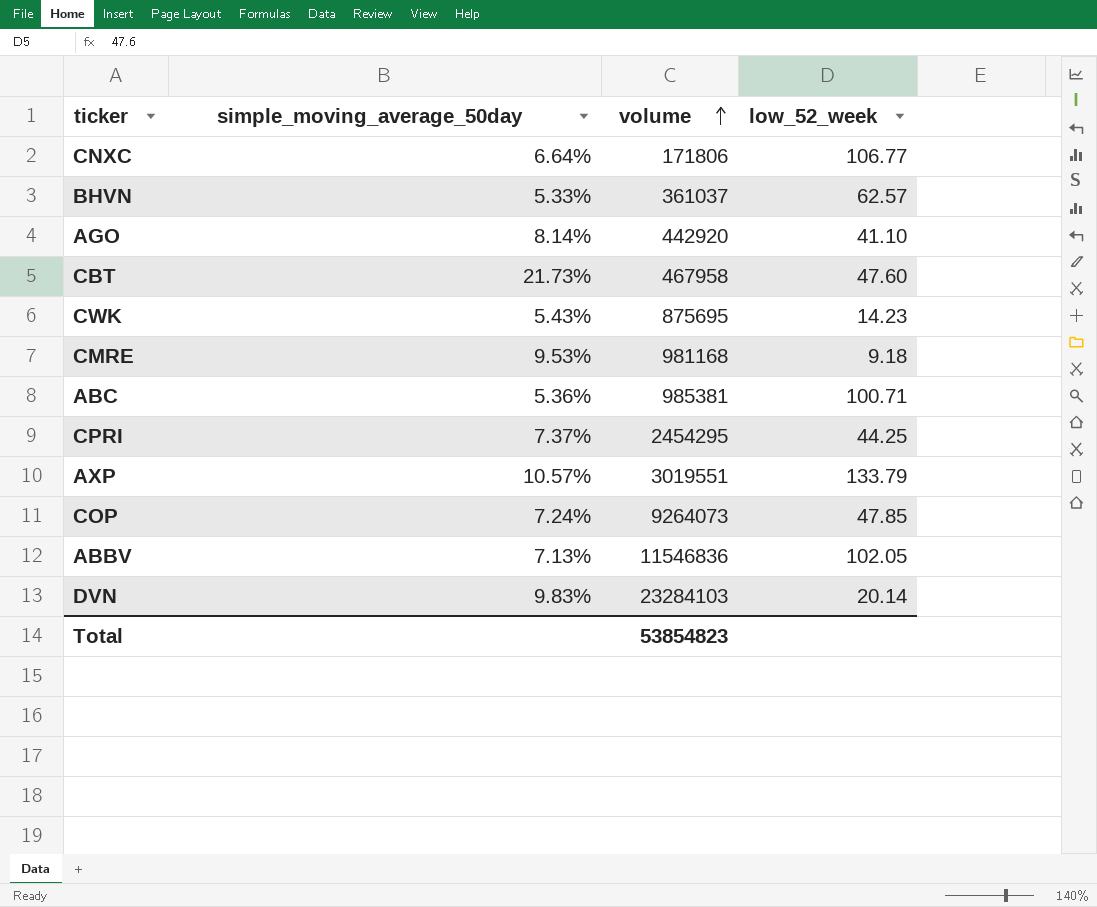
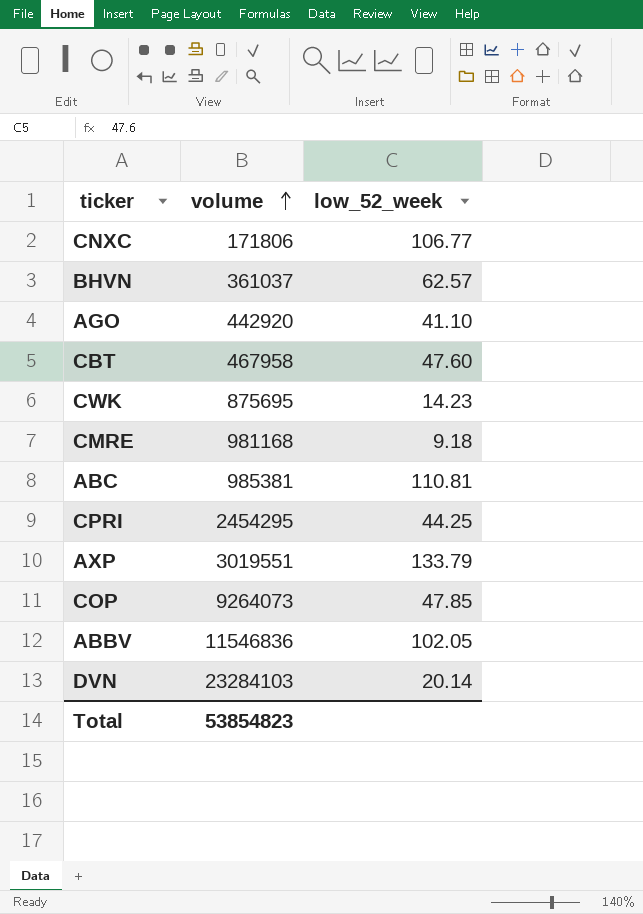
column simple_moving_average_50day | position: 2 -> none
ABC | low_52_week: 100.71 -> 110.81

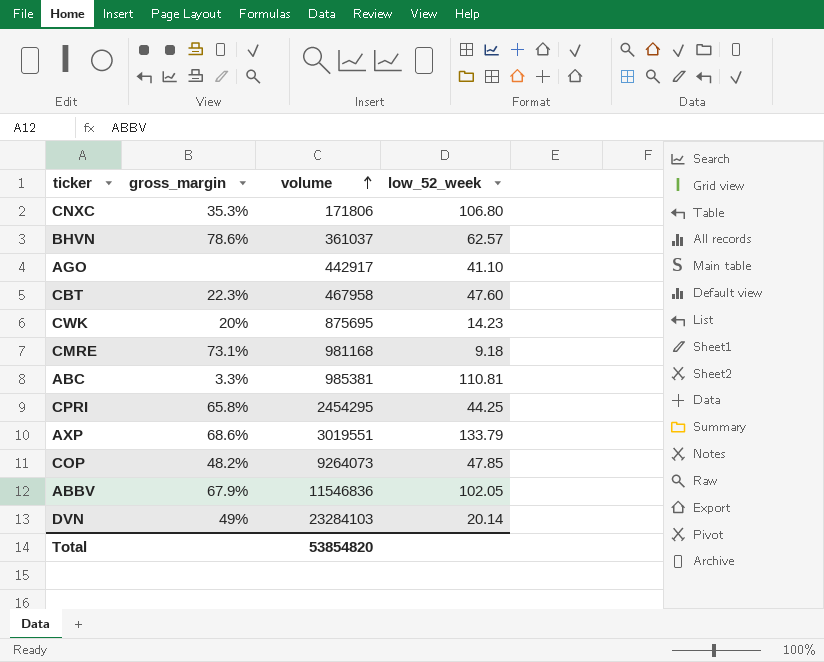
column gross_margin | position: none -> 2
CNXC | low_52_week: 106.77 -> 106.80
AGO | volume: 442920 -> 442917
Total | volume: 53854823 -> 53854820

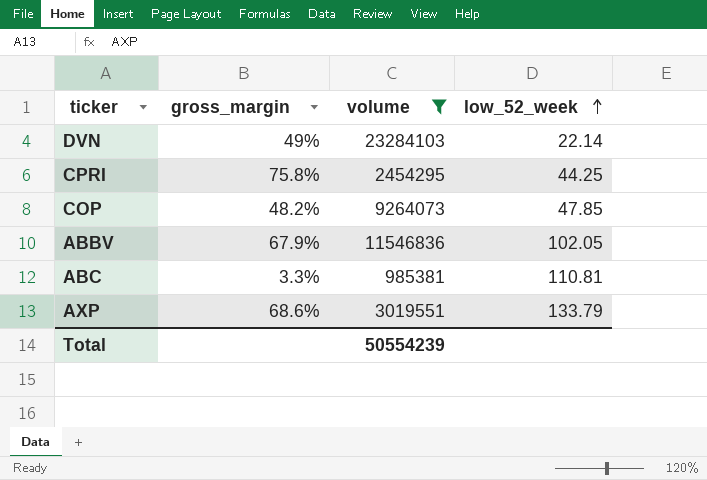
filter: none -> volume >= 985381
row order: volume ascending -> low_52_week ascending
DVN | low_52_week: 20.14 -> 22.14
CPRI | gross_margin: 65.8% -> 75.8%
Total | volume: 53854820 -> 50554239

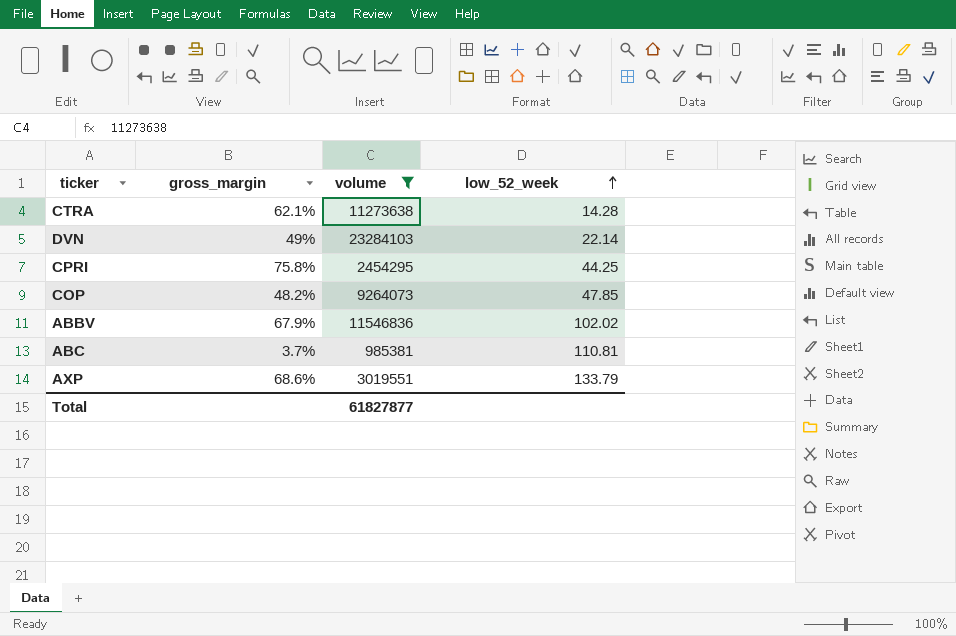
row CTRA: none -> 62.1% | 11273638 | 14.28
ABBV | low_52_week: 102.05 -> 102.02
ABC | gross_margin: 3.3% -> 3.7%
Total | volume: 50554239 -> 61827877

